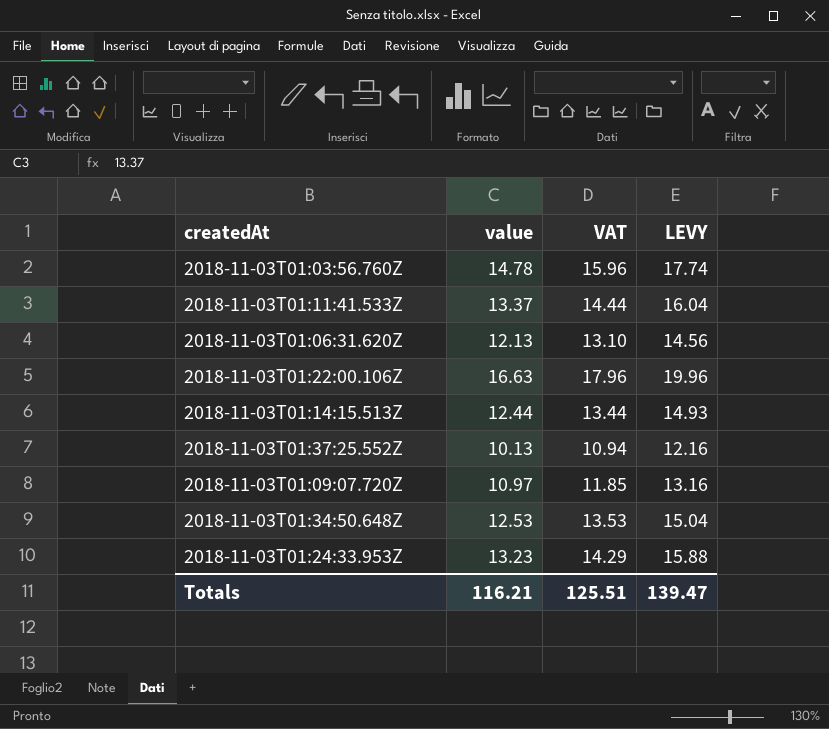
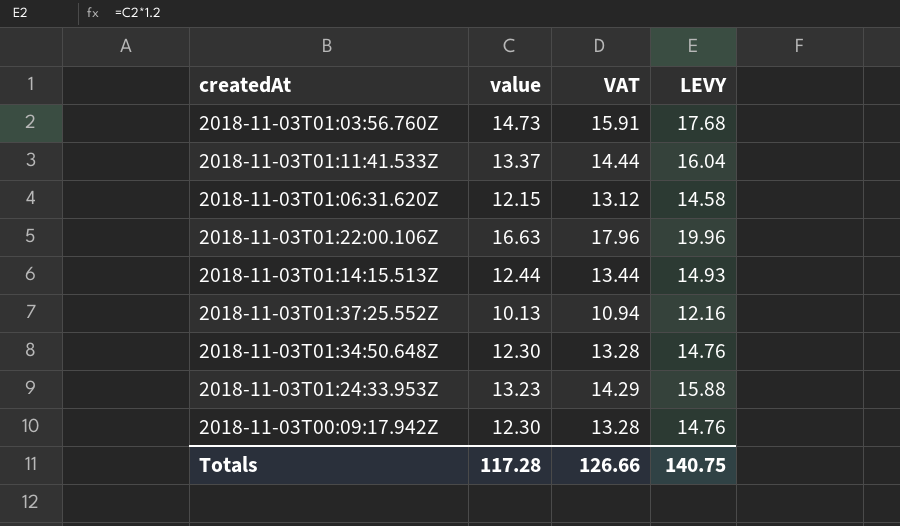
row 2018-11-03T01:09:07.720Z: 10.97 | 11.85 | 13.16 -> none
2018-11-03T01:03:56.760Z | value: 14.78 -> 14.73
2018-11-03T01:03:56.760Z | VAT: 15.96 -> 15.91
2018-11-03T01:03:56.760Z | LEVY: 17.74 -> 17.68
2018-11-03T01:06:31.620Z | value: 12.13 -> 12.15
2018-11-03T01:06:31.620Z | VAT: 13.10 -> 13.12
2018-11-03T01:06:31.620Z | LEVY: 14.56 -> 14.58
2018-11-03T01:34:50.648Z | value: 12.53 -> 12.30
2018-11-03T01:34:50.648Z | VAT: 13.53 -> 13.28
2018-11-03T01:34:50.648Z | LEVY: 15.04 -> 14.76
row 2018-11-03T00:09:17.942Z: none -> 12.30 | 13.28 | 14.76
Totals | value: 116.21 -> 117.28
Totals | VAT: 125.51 -> 126.66
Totals | LEVY: 139.47 -> 140.75

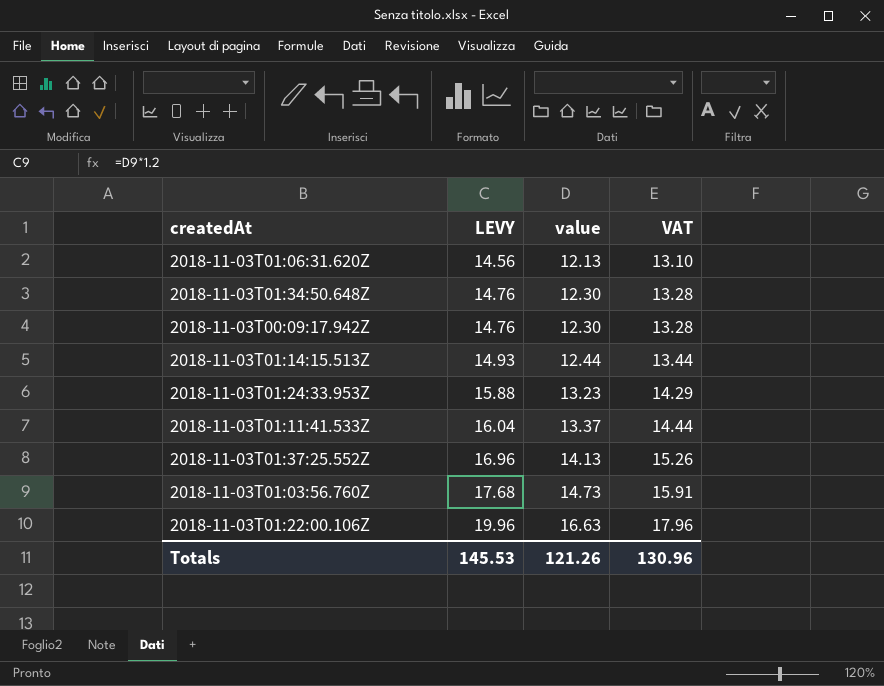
row order: none -> LEVY ascending
column LEVY | position: 4 -> 2
2018-11-03T01:06:31.620Z | LEVY: 14.58 -> 14.56
2018-11-03T01:06:31.620Z | value: 12.15 -> 12.13
2018-11-03T01:06:31.620Z | VAT: 13.12 -> 13.10
2018-11-03T01:37:25.552Z | LEVY: 12.16 -> 16.96
2018-11-03T01:37:25.552Z | value: 10.13 -> 14.13
2018-11-03T01:37:25.552Z | VAT: 10.94 -> 15.26
Totals | LEVY: 140.75 -> 145.53
Totals | value: 117.28 -> 121.26
Totals | VAT: 126.66 -> 130.96

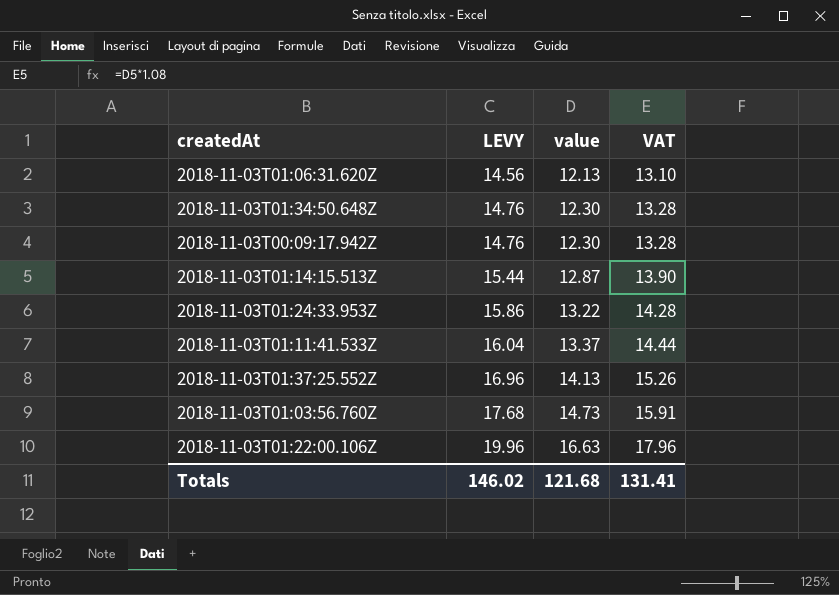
2018-11-03T01:14:15.513Z | LEVY: 14.93 -> 15.44
2018-11-03T01:14:15.513Z | value: 12.44 -> 12.87
2018-11-03T01:14:15.513Z | VAT: 13.44 -> 13.90
2018-11-03T01:24:33.953Z | LEVY: 15.88 -> 15.86
2018-11-03T01:24:33.953Z | value: 13.23 -> 13.22
2018-11-03T01:24:33.953Z | VAT: 14.29 -> 14.28
Totals | LEVY: 145.53 -> 146.02
Totals | value: 121.26 -> 121.68
Totals | VAT: 130.96 -> 131.41

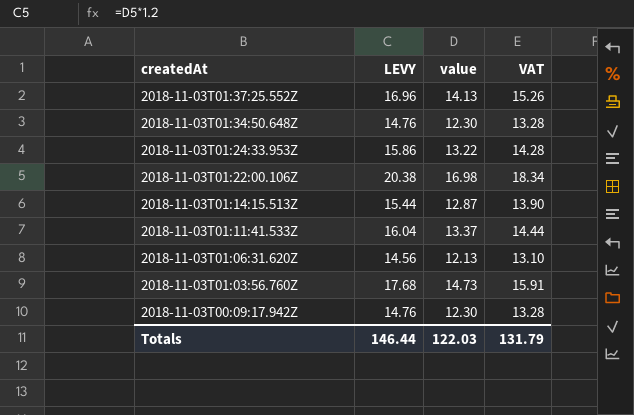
row order: LEVY ascending -> createdAt descending
2018-11-03T01:22:00.106Z | LEVY: 19.96 -> 20.38
2018-11-03T01:22:00.106Z | value: 16.63 -> 16.98
2018-11-03T01:22:00.106Z | VAT: 17.96 -> 18.34
Totals | LEVY: 146.02 -> 146.44
Totals | value: 121.68 -> 122.03
Totals | VAT: 131.41 -> 131.79

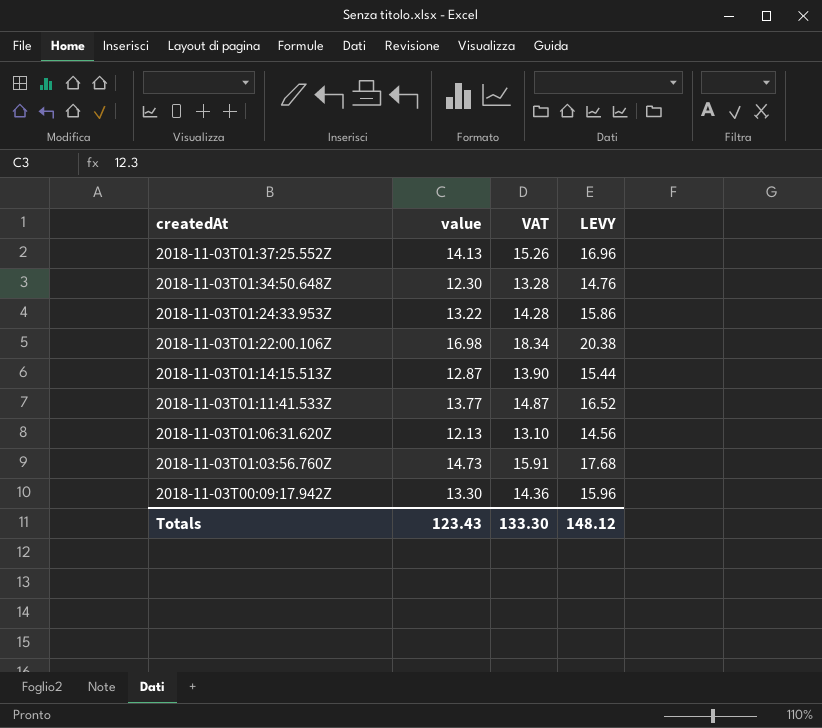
column LEVY | position: 2 -> 4
2018-11-03T01:11:41.533Z | value: 13.37 -> 13.77
2018-11-03T01:11:41.533Z | VAT: 14.44 -> 14.87
2018-11-03T01:11:41.533Z | LEVY: 16.04 -> 16.52
2018-11-03T00:09:17.942Z | value: 12.30 -> 13.30
2018-11-03T00:09:17.942Z | VAT: 13.28 -> 14.36
2018-11-03T00:09:17.942Z | LEVY: 14.76 -> 15.96
Totals | value: 122.03 -> 123.43
Totals | VAT: 131.79 -> 133.30
Totals | LEVY: 146.44 -> 148.12

